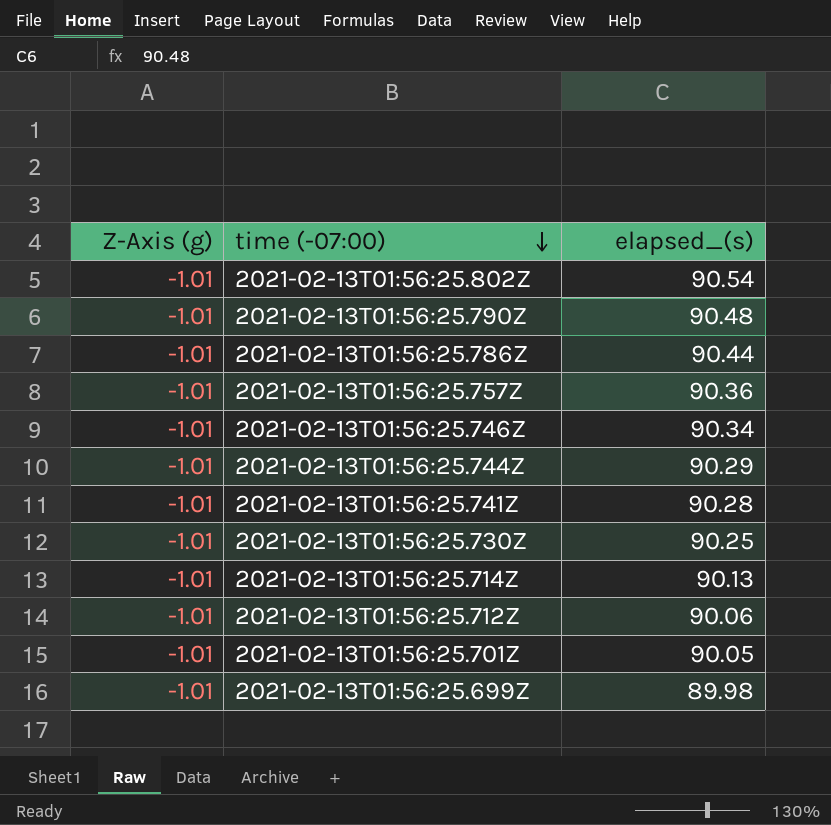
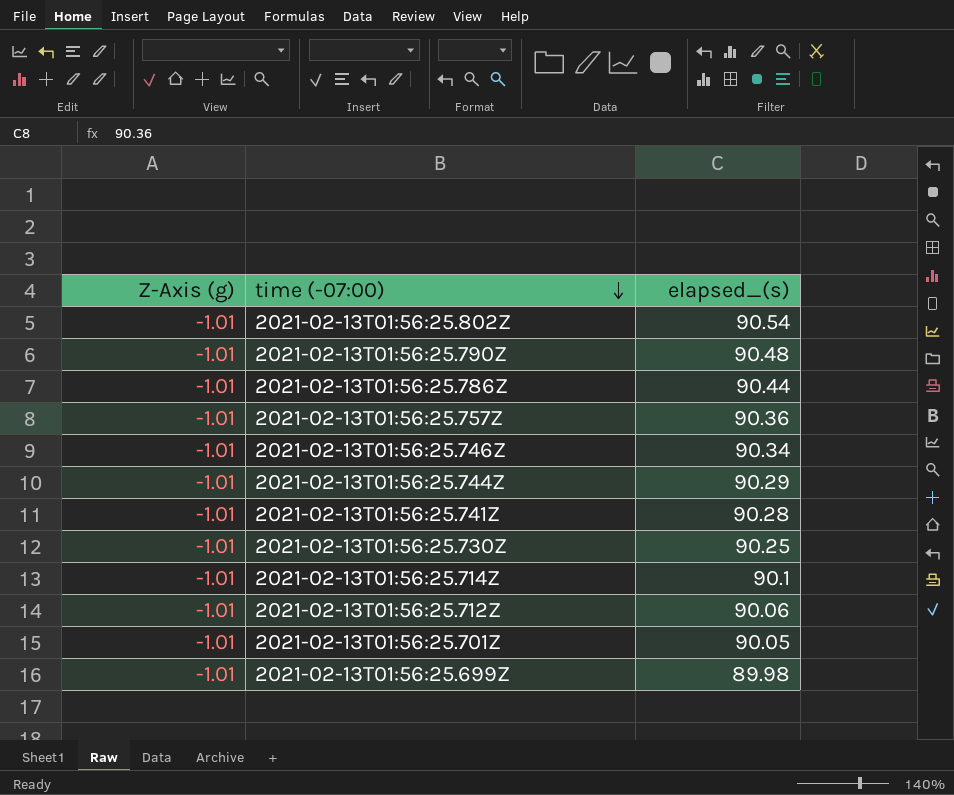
2021-02-13T01:56:25.714Z | elapsed_(s): 90.13 -> 90.1

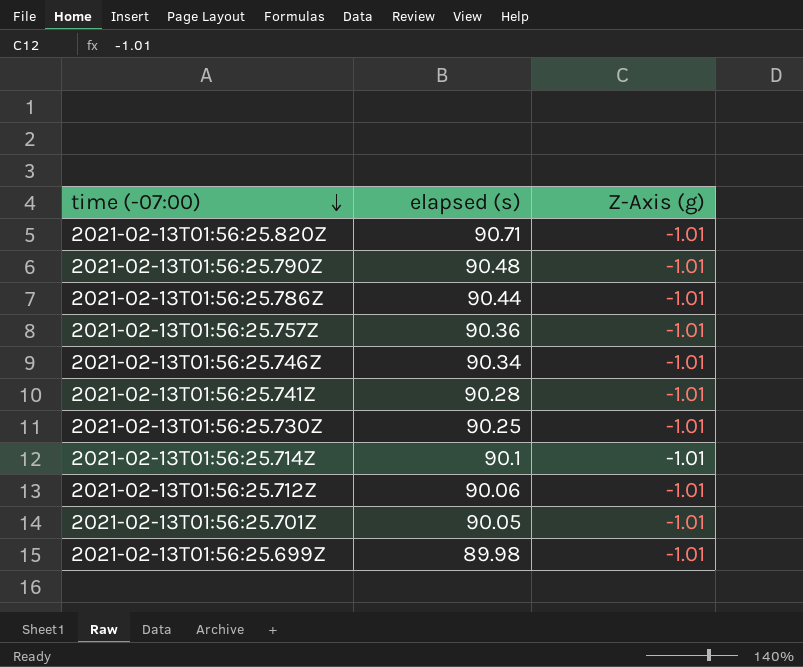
column name: elapsed_(s) -> elapsed (s)
column Z-Axis (g) | position: 1 -> 3
row 2021-02-13T01:56:25.802Z: -1.01 | 90.54 -> none
row 2021-02-13T01:56:25.744Z: -1.01 | 90.29 -> none
row 2021-02-13T01:56:25.820Z: none -> 90.71 | -1.01

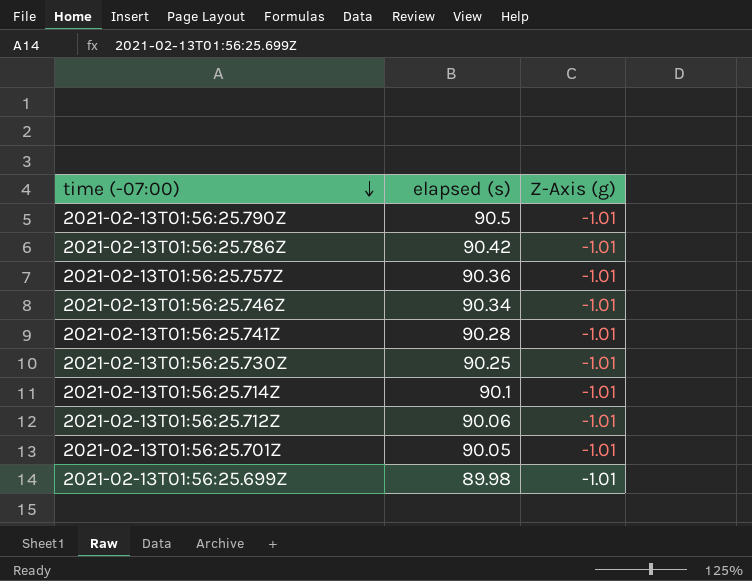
row 2021-02-13T01:56:25.820Z: 90.71 | -1.01 -> none
2021-02-13T01:56:25.790Z | elapsed (s): 90.48 -> 90.5
2021-02-13T01:56:25.786Z | elapsed (s): 90.44 -> 90.42

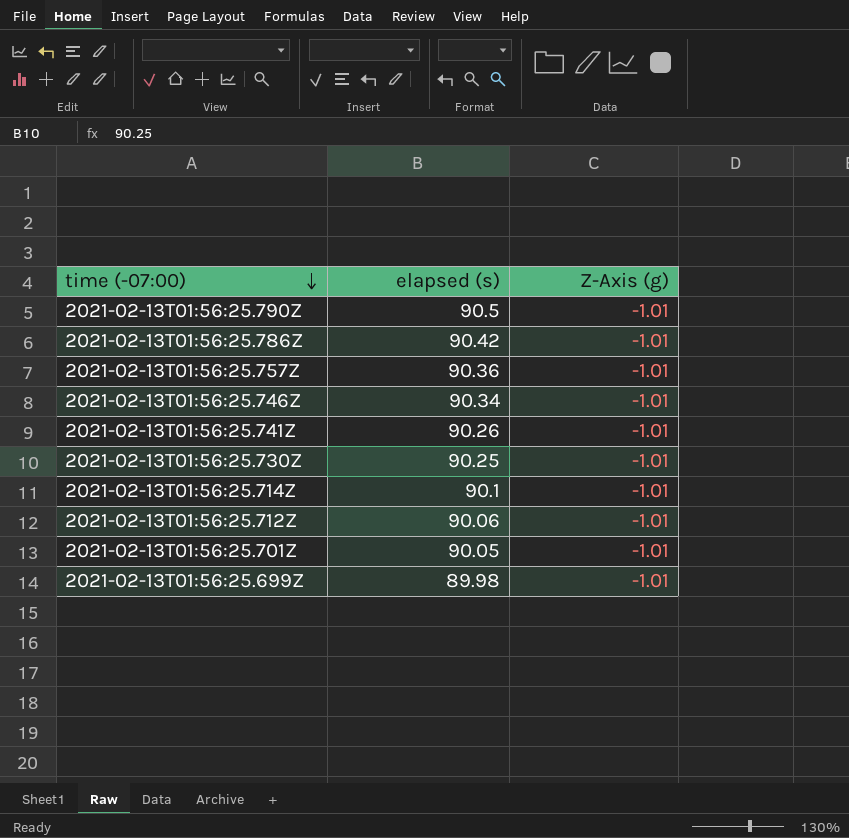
2021-02-13T01:56:25.741Z | elapsed (s): 90.28 -> 90.26

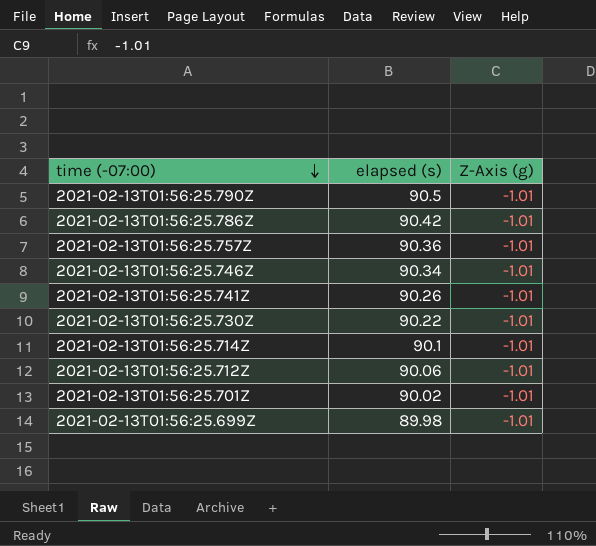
2021-02-13T01:56:25.730Z | elapsed (s): 90.25 -> 90.22
2021-02-13T01:56:25.701Z | elapsed (s): 90.05 -> 90.02

